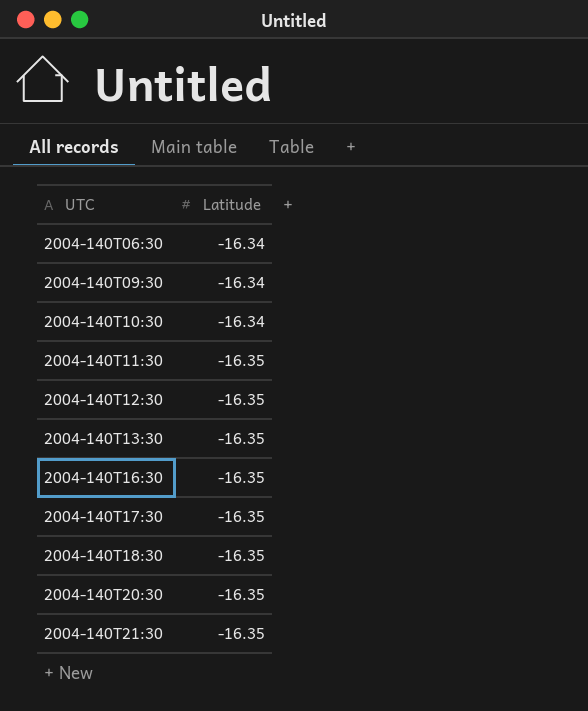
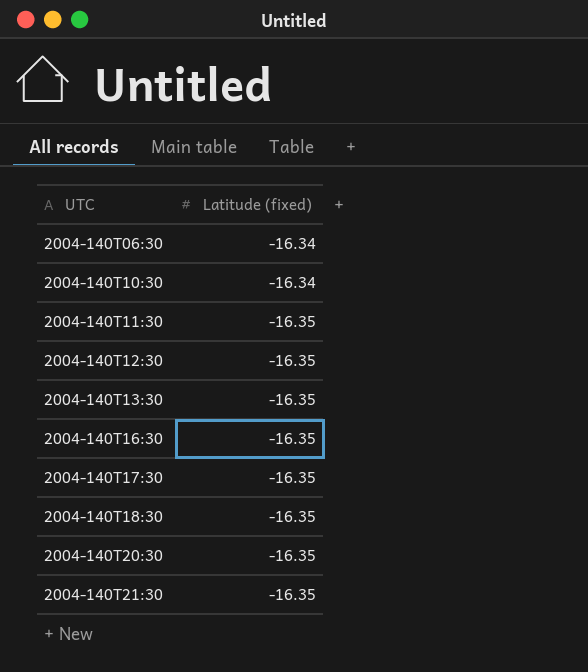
column name: Latitude -> Latitude (fixed)
row 2004-140T09:30: -16.34 -> none

